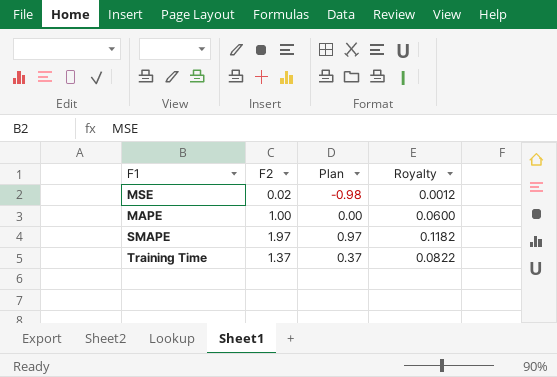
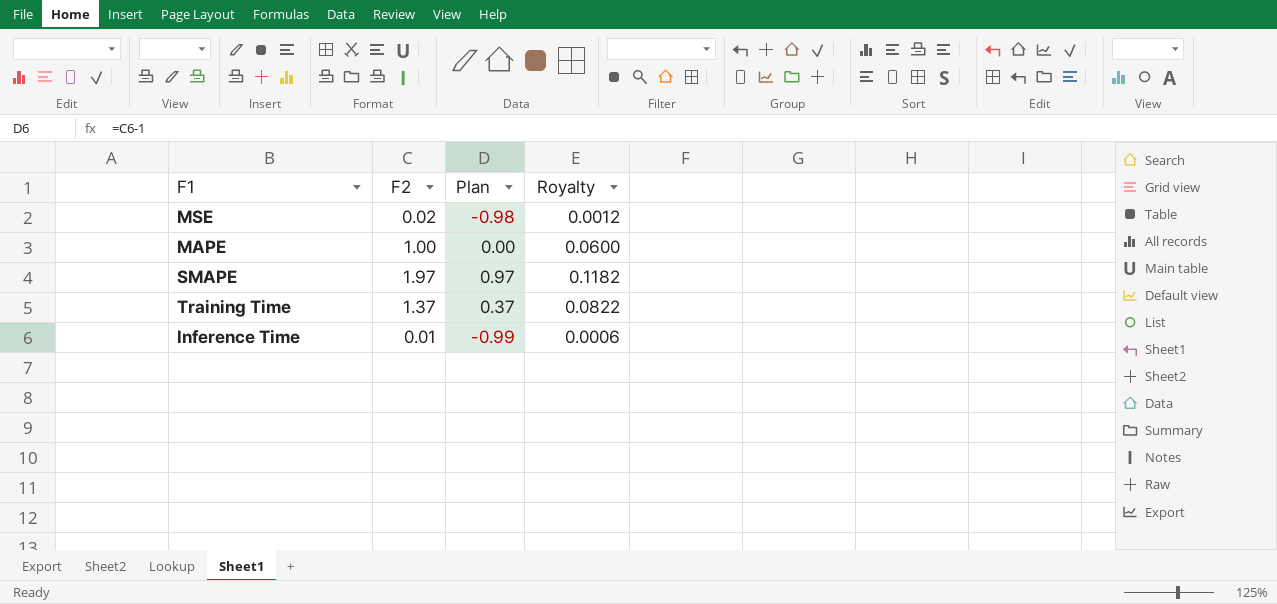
row Inference Time: none -> 0.01 | -0.99 | 0.0006

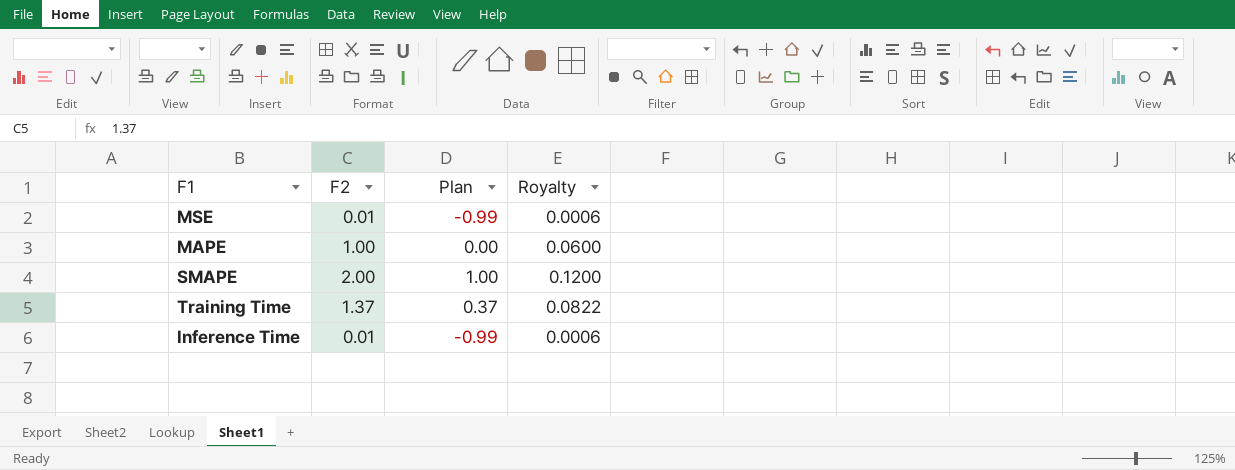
MSE | F2: 0.02 -> 0.01
MSE | Plan: -0.98 -> -0.99
MSE | Royalty: 0.0012 -> 0.0006
SMAPE | F2: 1.97 -> 2.00
SMAPE | Plan: 0.97 -> 1.00
SMAPE | Royalty: 0.1182 -> 0.1200

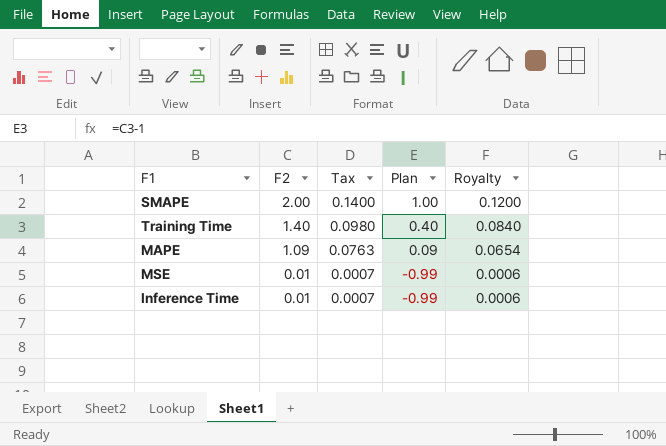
row order: none -> F2 descending
column Tax | formula: none -> [F2] * 0.07
Training Time | F2: 1.37 -> 1.40
Training Time | Plan: 0.37 -> 0.40
Training Time | Royalty: 0.0822 -> 0.0840
MAPE | F2: 1.00 -> 1.09
MAPE | Plan: 0.00 -> 0.09
MAPE | Royalty: 0.0600 -> 0.0654

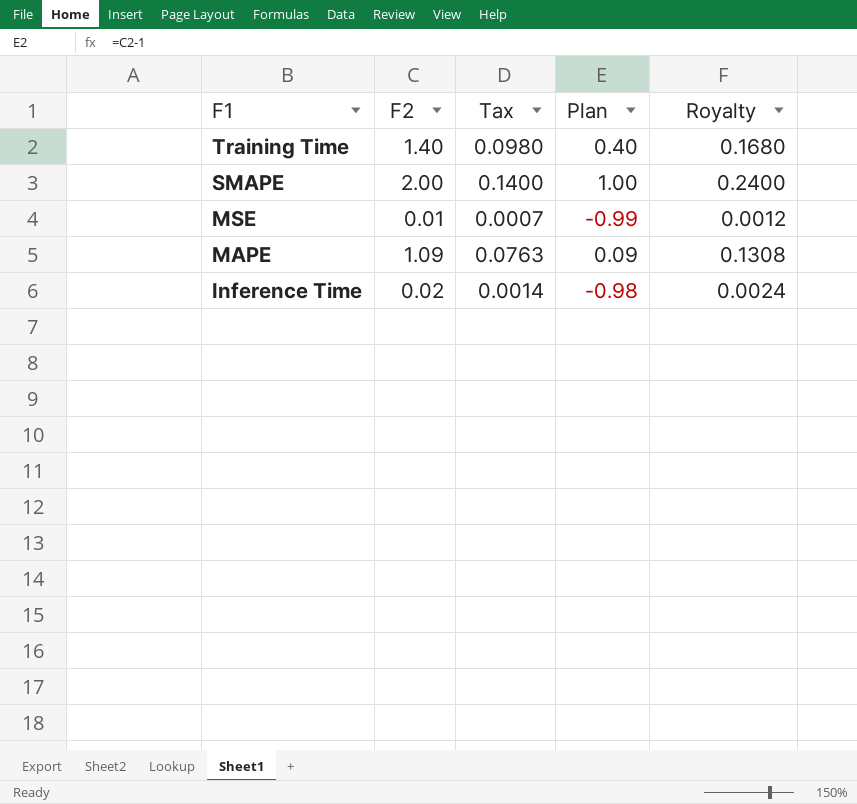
row order: F2 descending -> F1 descending
column Royalty | formula: [F2] * 0.06 -> [F2] * 0.12
Inference Time | F2: 0.01 -> 0.02
Inference Time | Tax: 0.0007 -> 0.0014
Inference Time | Plan: -0.99 -> -0.98

